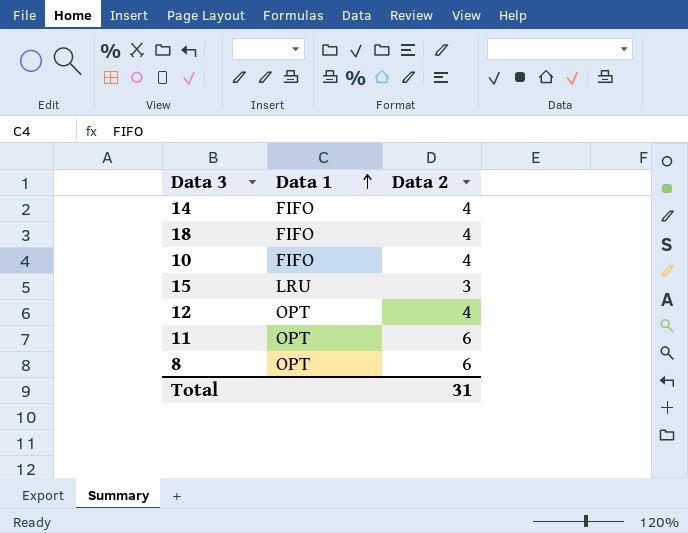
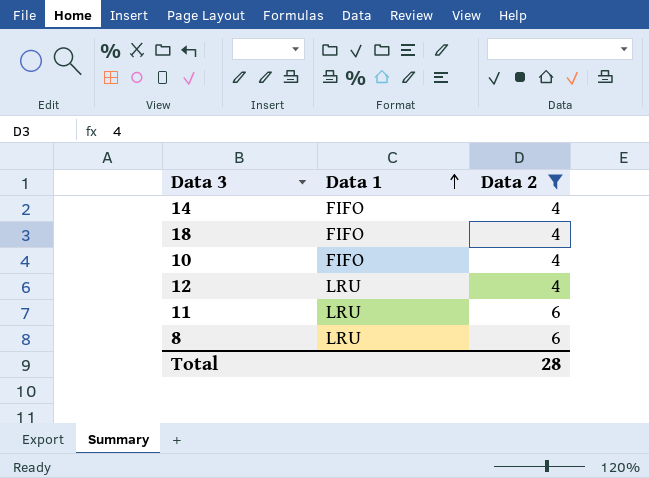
filter: none -> Data 2 != 3
12 | Data 1: OPT -> LRU
11 | Data 1: OPT -> LRU
8 | Data 1: OPT -> LRU
Total | Data 2: 31 -> 28

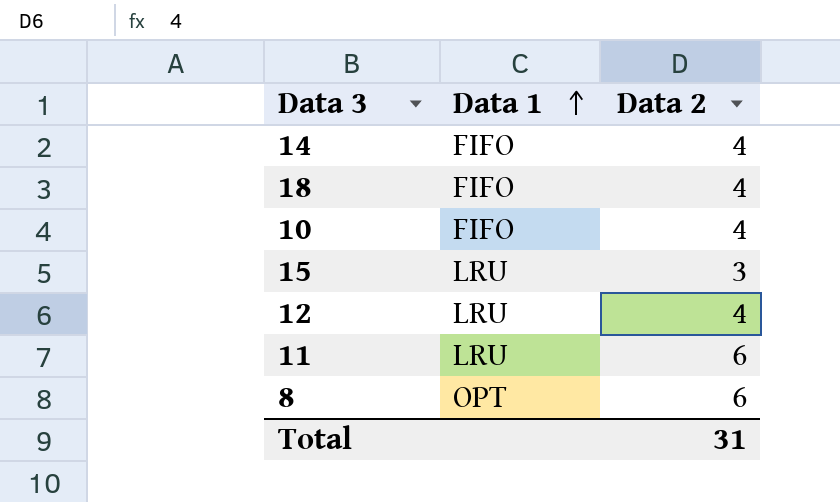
filter: Data 2 != 3 -> none
8 | Data 1: LRU -> OPT
Total | Data 2: 28 -> 31

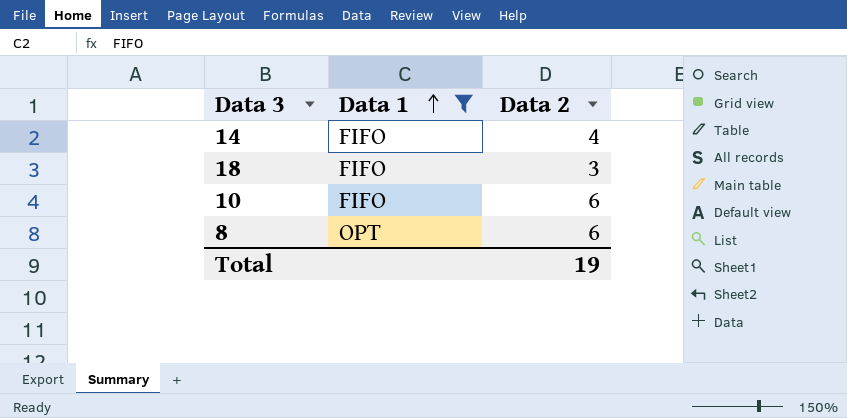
filter: none -> Data 1 != LRU
18 | Data 2: 4 -> 3
10 | Data 2: 4 -> 6
Total | Data 2: 31 -> 19

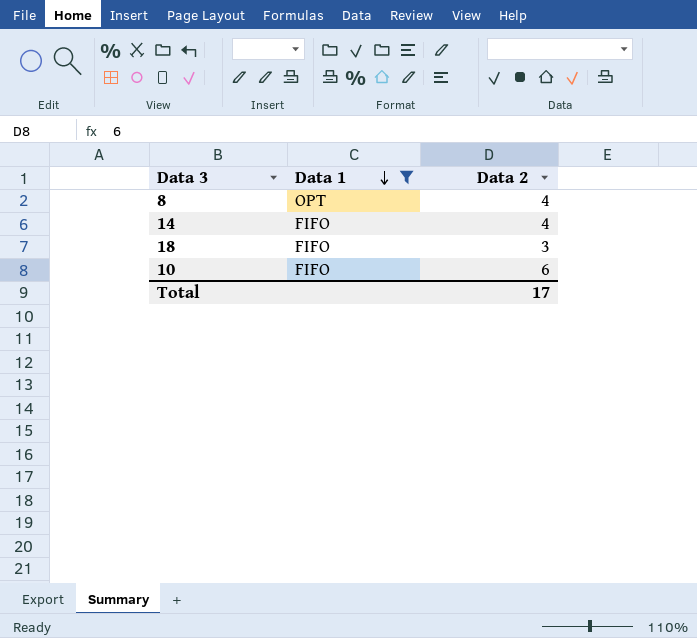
row order: Data 1 ascending -> Data 1 descending
8 | Data 2: 6 -> 4
Total | Data 2: 19 -> 17

